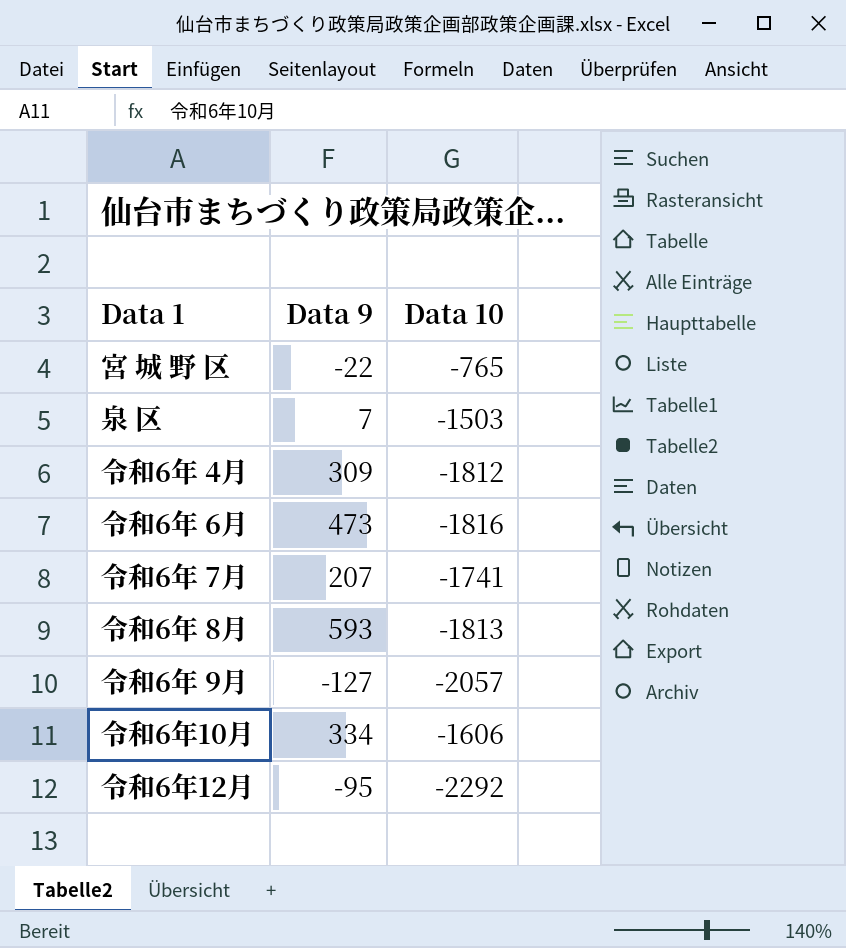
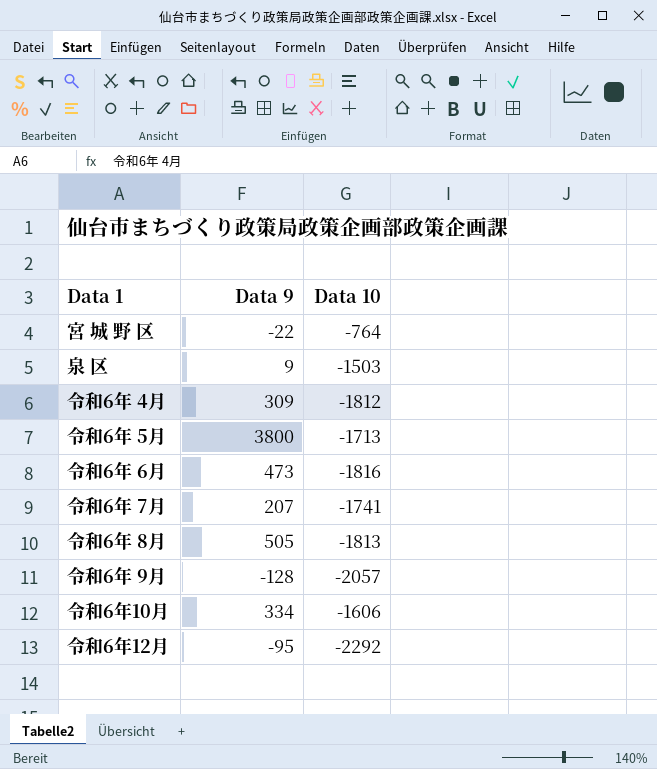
宮 城 野 区 | Data 10: -765 -> -764
泉 区 | Data 9: 7 -> 9
row 令和6年 5月: none -> 3800 | -1713
令和6年 8月 | Data 9: 593 -> 505
令和6年 9月 | Data 9: -127 -> -128

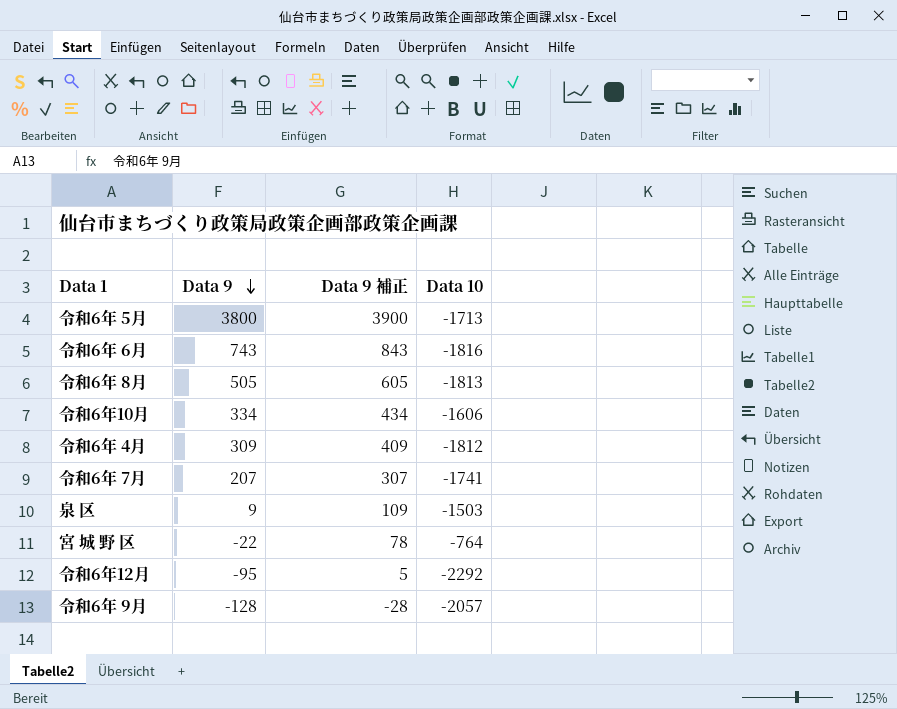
row order: none -> Data 9 descending
column Data 9 補正 | formula: none -> [Data 9] + 100
令和6年 6月 | Data 9: 473 -> 743

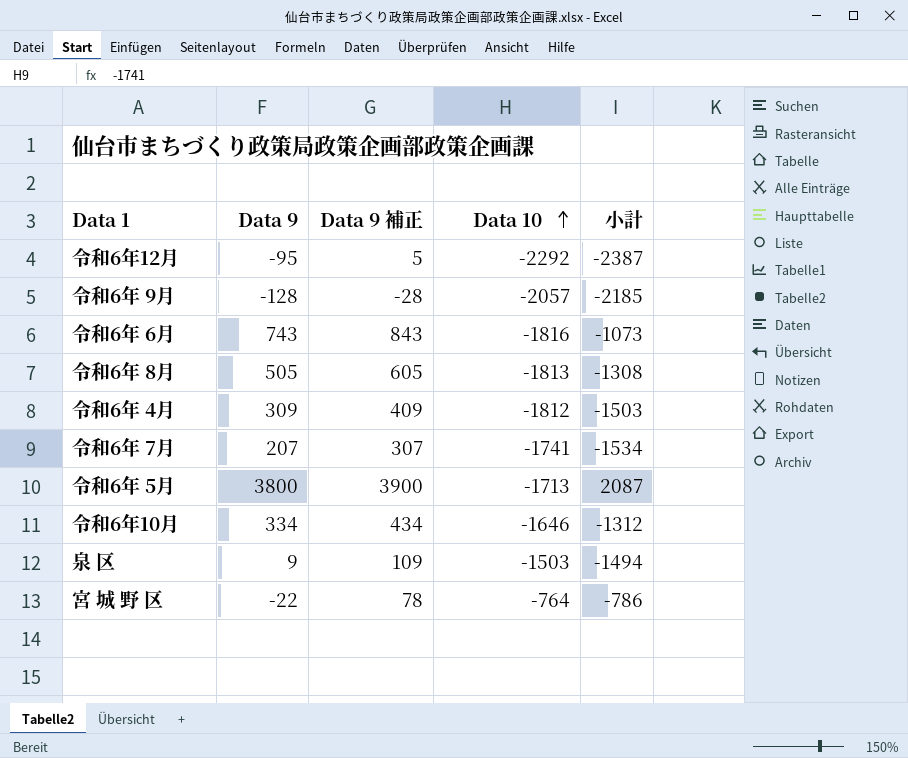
row order: Data 9 descending -> Data 10 ascending
column 小計 | formula: none -> [Data 9] + [Data 10]
令和6年10月 | Data 10: -1606 -> -1646

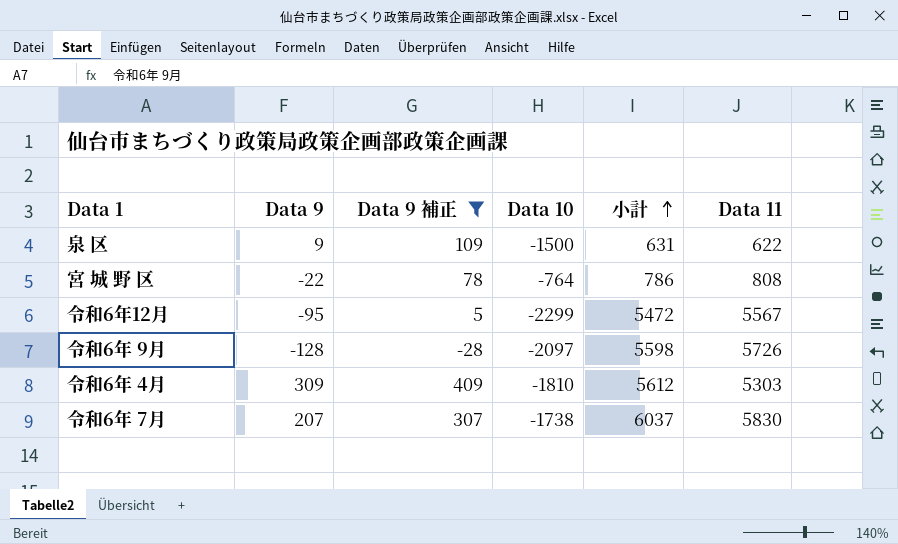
filter: none -> Data 9 補正 <= 409
row order: Data 10 ascending -> 小計 ascending
column 小計 | formula: [Data 9] + [Data 10] -> [Data 9] + [Data 11]
column Data 11 | position: none -> 6
泉 区 | Data 10: -1503 -> -1500
令和6年12月 | Data 10: -2292 -> -2299
令和6年 9月 | Data 10: -2057 -> -2097
令和6年 4月 | Data 10: -1812 -> -1810
令和6年 7月 | Data 10: -1741 -> -1738

